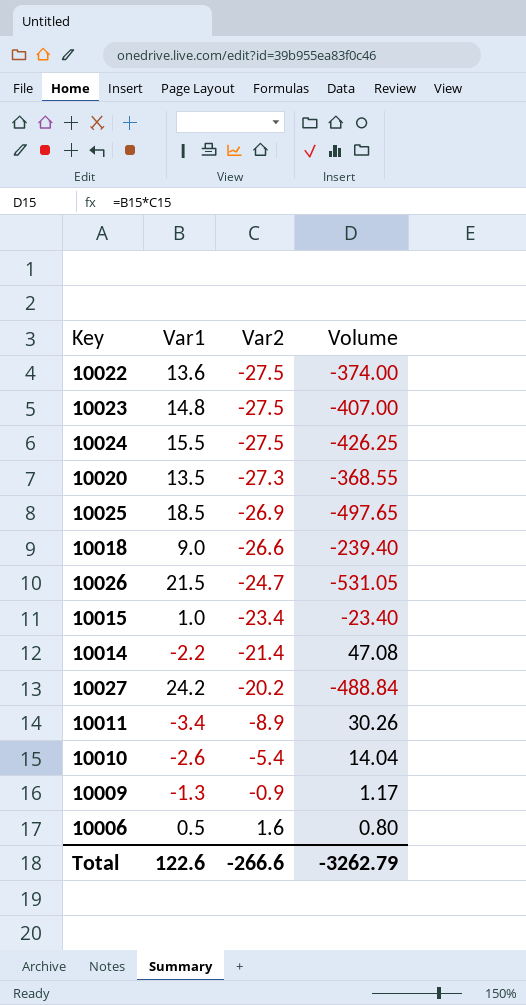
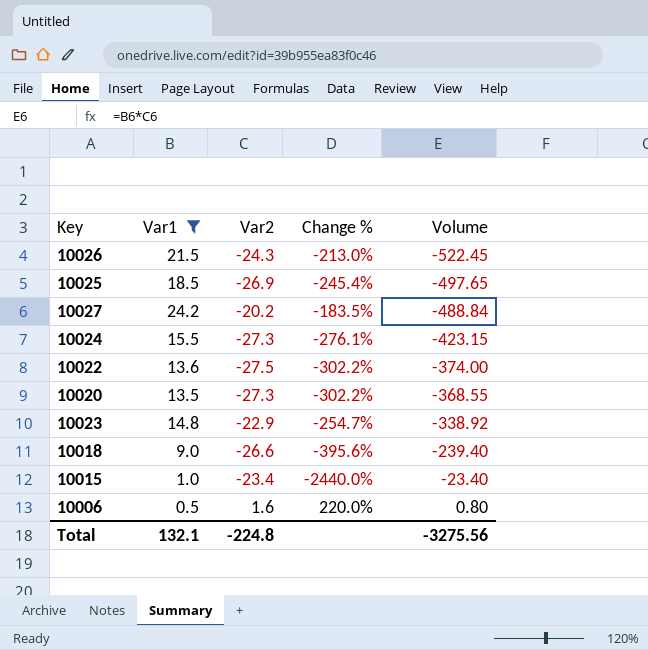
filter: none -> Var1 >= 0.5
row order: Var2 ascending -> Volume ascending
column Change % | formula: none -> ([Var2] - [Var1]) / [Var1]
10026 | Var2: -24.7 -> -24.3
10026 | Volume: -531.05 -> -522.45
10024 | Var2: -27.5 -> -27.3
10024 | Volume: -426.25 -> -423.15
10023 | Var2: -27.5 -> -22.9
10023 | Volume: -407.00 -> -338.92
Total | Var1: 122.6 -> 132.1
Total | Var2: -266.6 -> -224.8
Total | Volume: -3262.79 -> -3275.56

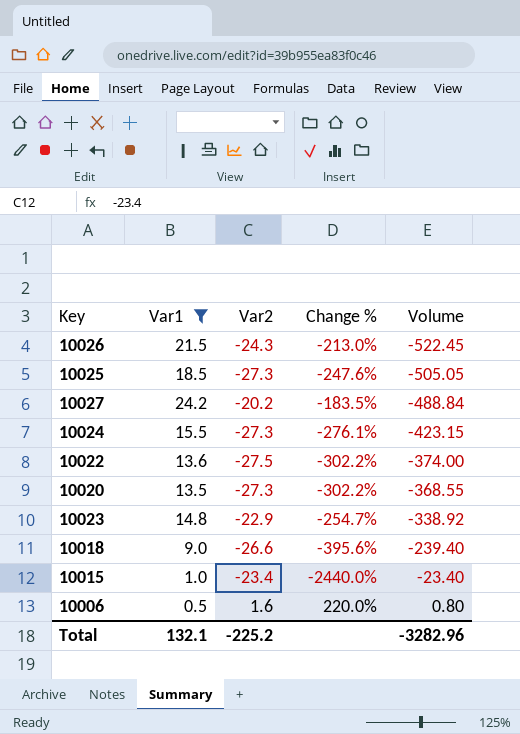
10025 | Var2: -26.9 -> -27.3
10025 | Change %: -245.4% -> -247.6%
10025 | Volume: -497.65 -> -505.05
Total | Var2: -224.8 -> -225.2
Total | Volume: -3275.56 -> -3282.96

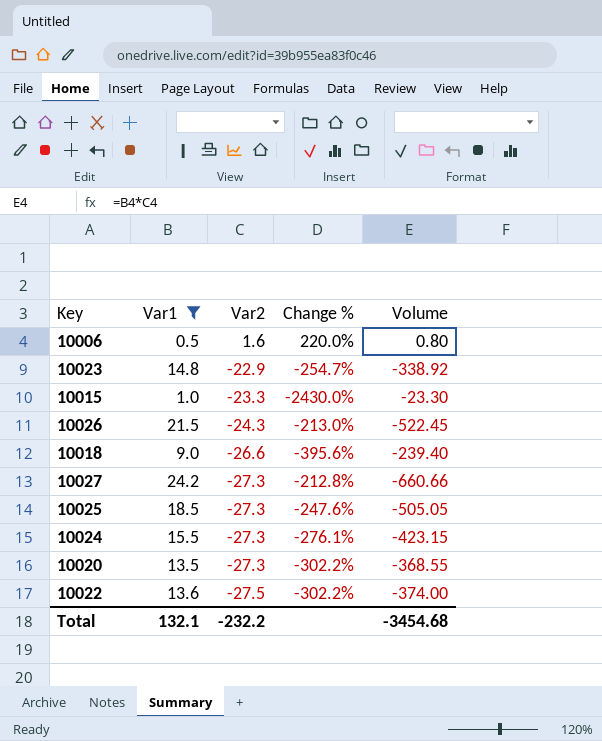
row order: Volume ascending -> Var2 descending
10015 | Var2: -23.4 -> -23.3
10015 | Change %: -2440.0% -> -2430.0%
10015 | Volume: -23.40 -> -23.30
10027 | Var2: -20.2 -> -27.3
10027 | Change %: -183.5% -> -212.8%
10027 | Volume: -488.84 -> -660.66
Total | Var2: -225.2 -> -232.2
Total | Volume: -3282.96 -> -3454.68

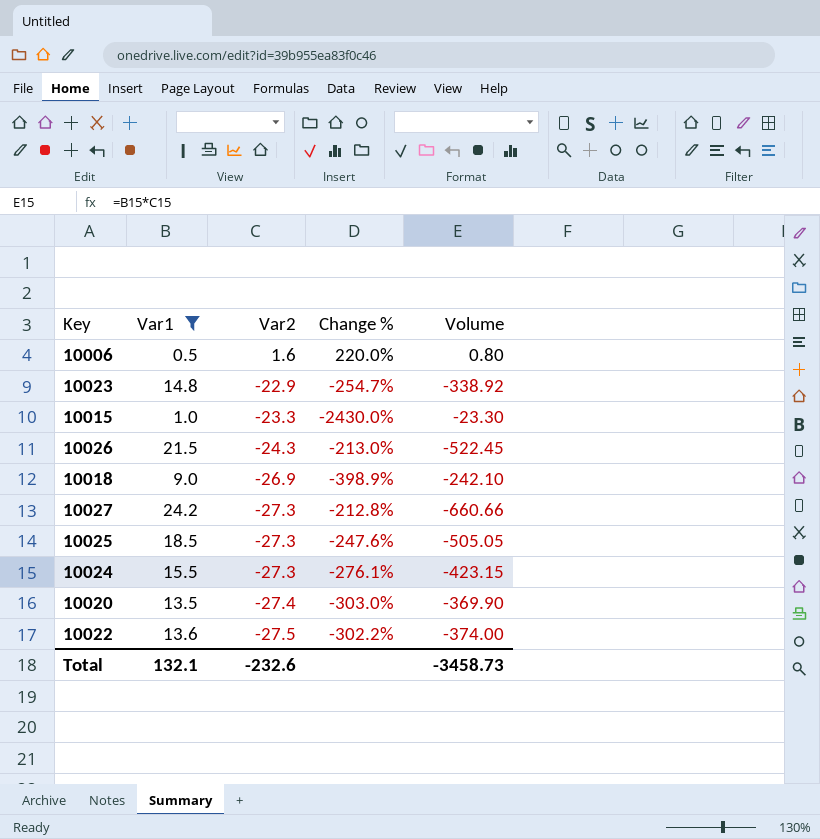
10018 | Var2: -26.6 -> -26.9
10018 | Change %: -395.6% -> -398.9%
10018 | Volume: -239.40 -> -242.10
10020 | Var2: -27.3 -> -27.4
10020 | Change %: -302.2% -> -303.0%
10020 | Volume: -368.55 -> -369.90
Total | Var2: -232.2 -> -232.6
Total | Volume: -3454.68 -> -3458.73

